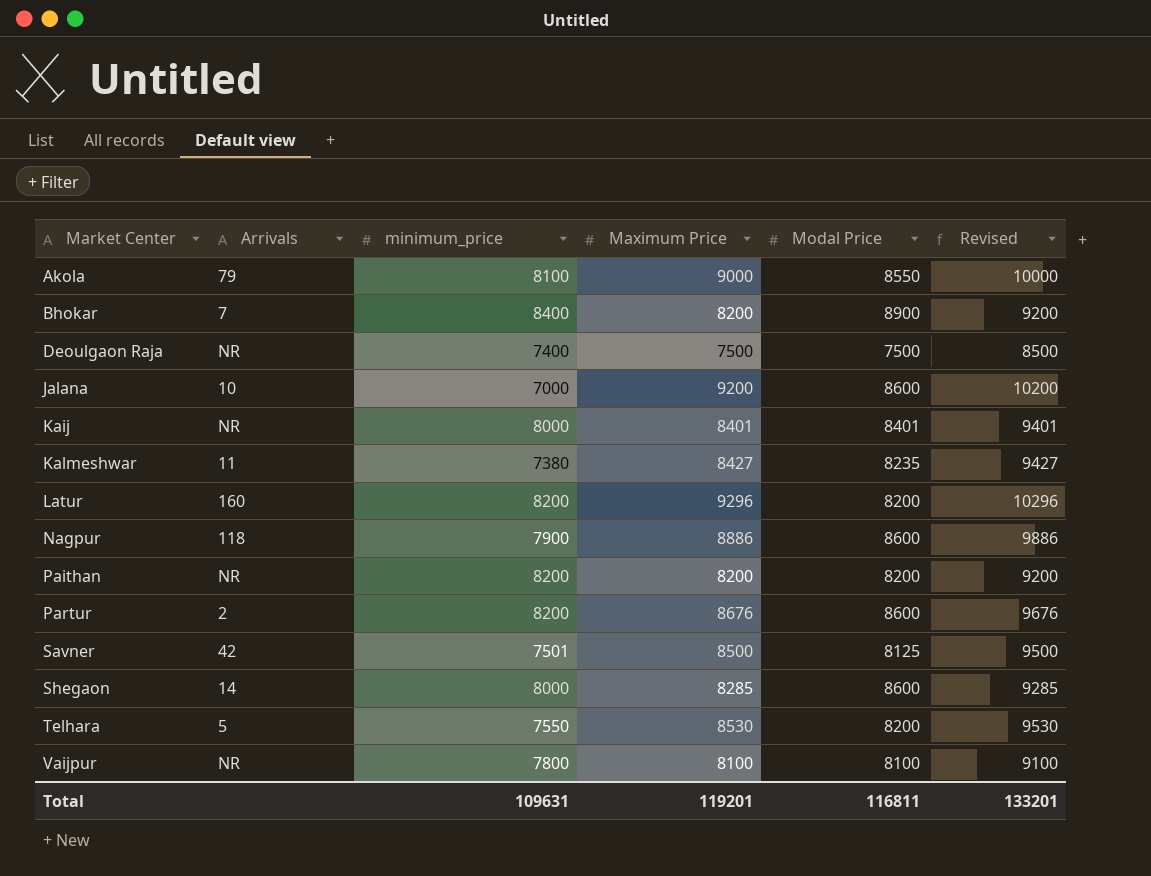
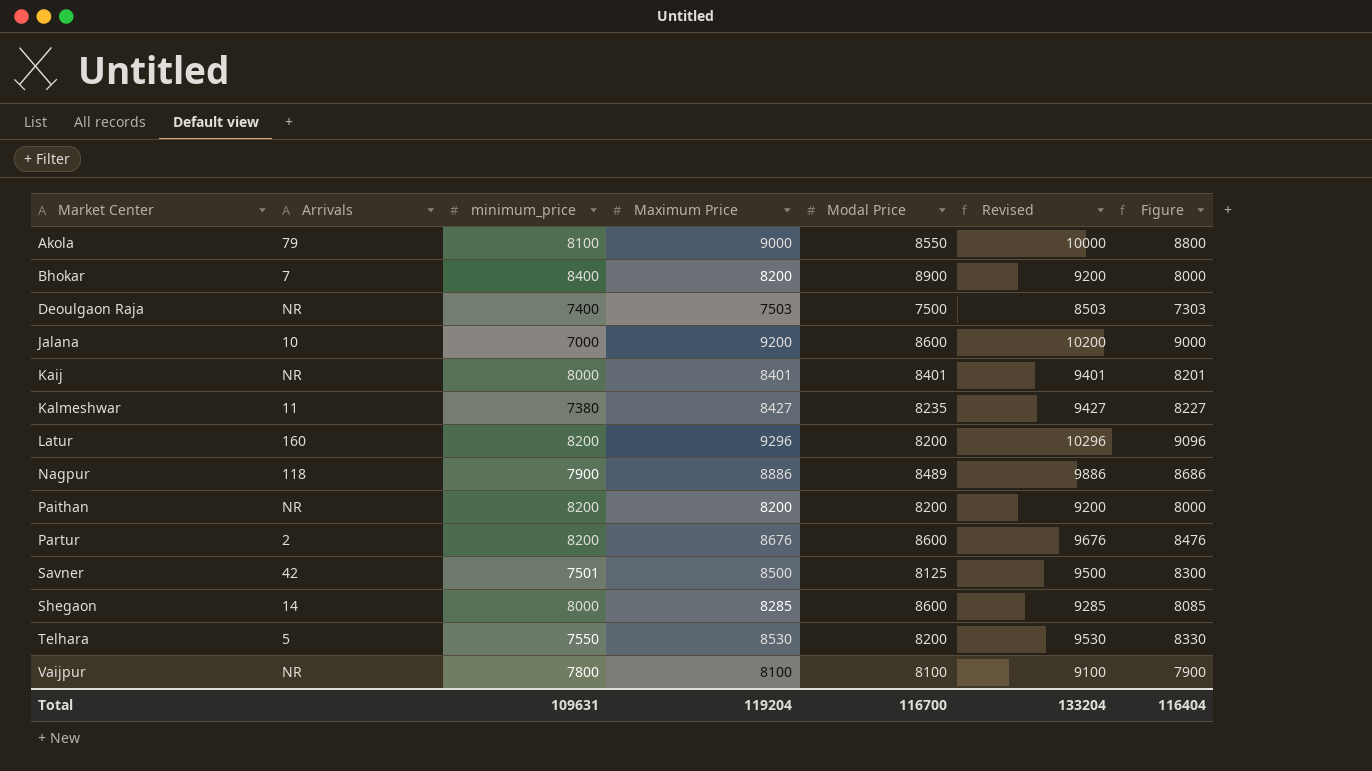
column Figure | formula: none -> [Maximum Price] - 200
Deoulgaon Raja | Maximum Price: 7500 -> 7503
Deoulgaon Raja | Revised: 8500 -> 8503
Nagpur | Modal Price: 8600 -> 8489
Total | Maximum Price: 119201 -> 119204
Total | Modal Price: 116811 -> 116700
Total | Revised: 133201 -> 133204

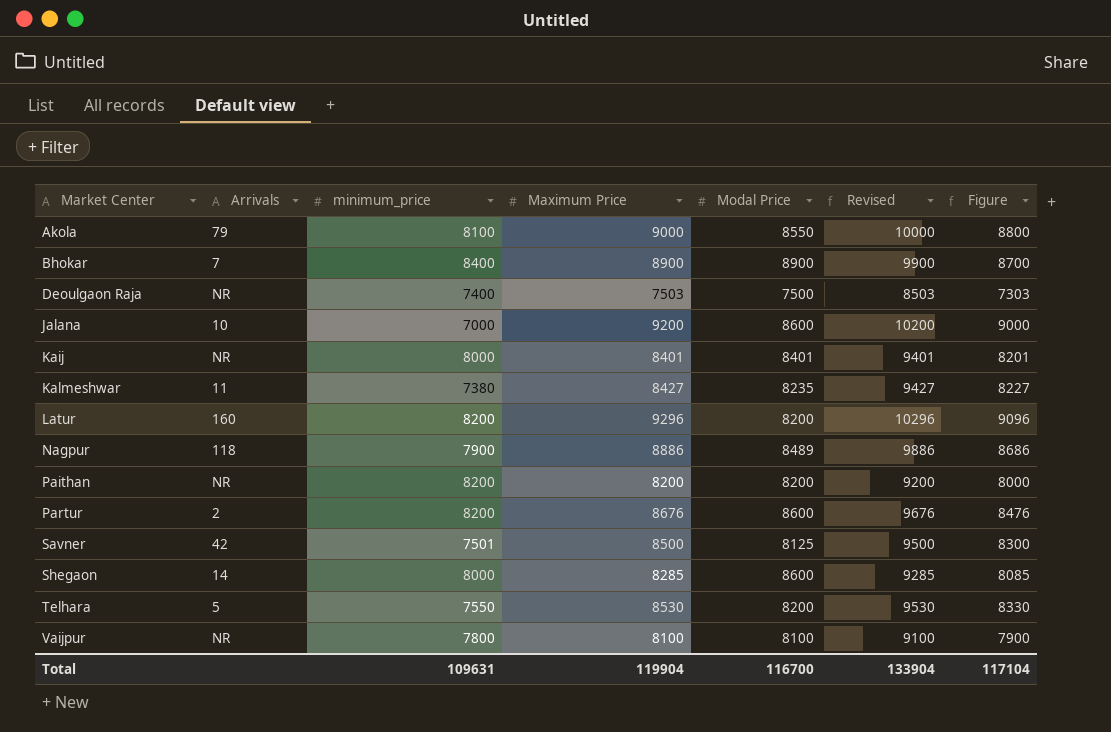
Bhokar | Maximum Price: 8200 -> 8900
Bhokar | Revised: 9200 -> 9900
Bhokar | Figure: 8000 -> 8700
Total | Maximum Price: 119204 -> 119904
Total | Revised: 133204 -> 133904
Total | Figure: 116404 -> 117104

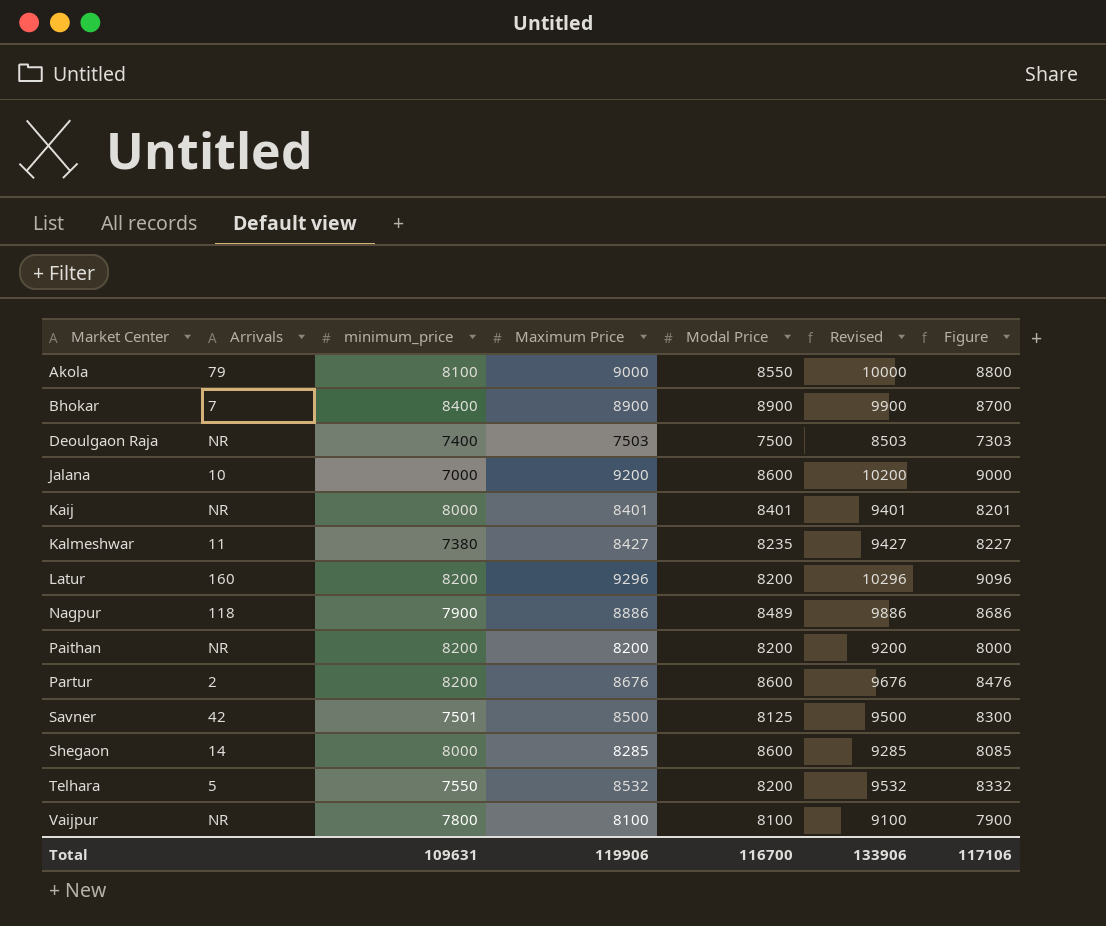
Telhara | Maximum Price: 8530 -> 8532
Telhara | Revised: 9530 -> 9532
Telhara | Figure: 8330 -> 8332
Total | Maximum Price: 119904 -> 119906
Total | Revised: 133904 -> 133906
Total | Figure: 117104 -> 117106

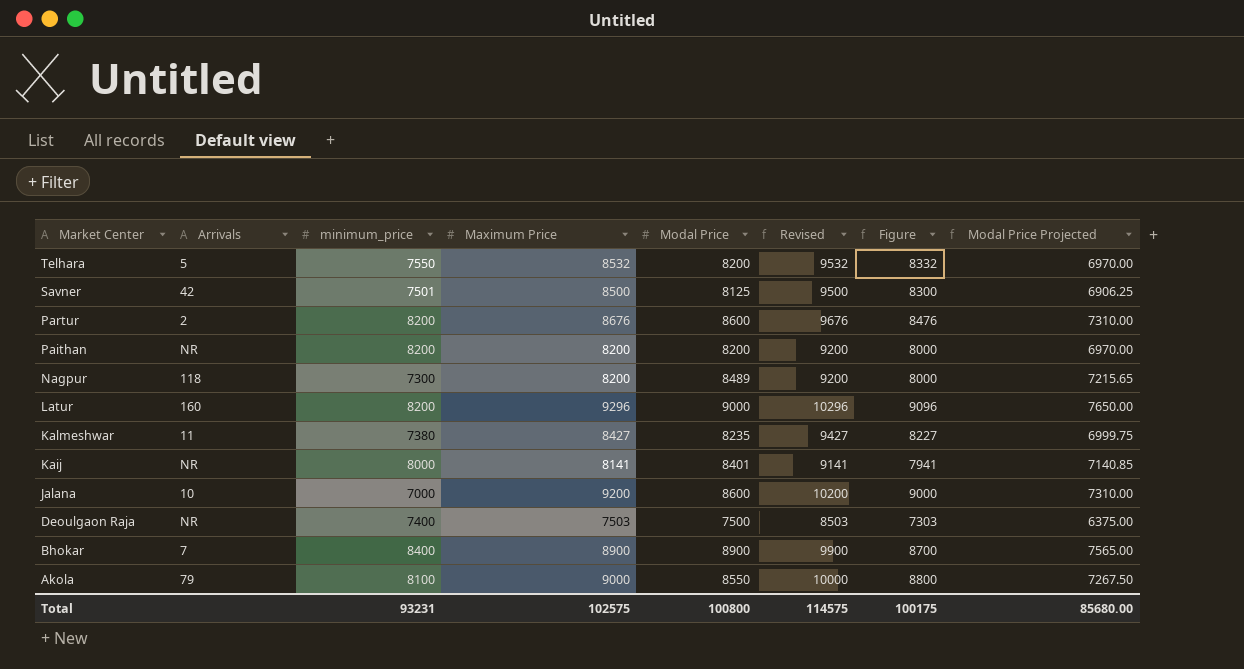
row order: Market Center ascending -> Market Center descending
column Modal Price Projected | formula: none -> [Modal Price] * 0.85
row Shegaon: 14 | 8000 | 8285 | 8600 | 9285 | 8085 -> none
row Vaijpur: NR | 7800 | 8100 | 8100 | 9100 | 7900 -> none
Nagpur | minimum_price: 7900 -> 7300
Nagpur | Maximum Price: 8886 -> 8200
Nagpur | Revised: 9886 -> 9200
Nagpur | Figure: 8686 -> 8000
Latur | Modal Price: 8200 -> 9000
Kaij | Maximum Price: 8401 -> 8141
Kaij | Revised: 9401 -> 9141
Kaij | Figure: 8201 -> 7941
Total | minimum_price: 109631 -> 93231
Total | Maximum Price: 119906 -> 102575
Total | Modal Price: 116700 -> 100800
Total | Revised: 133906 -> 114575
Total | Figure: 117106 -> 100175

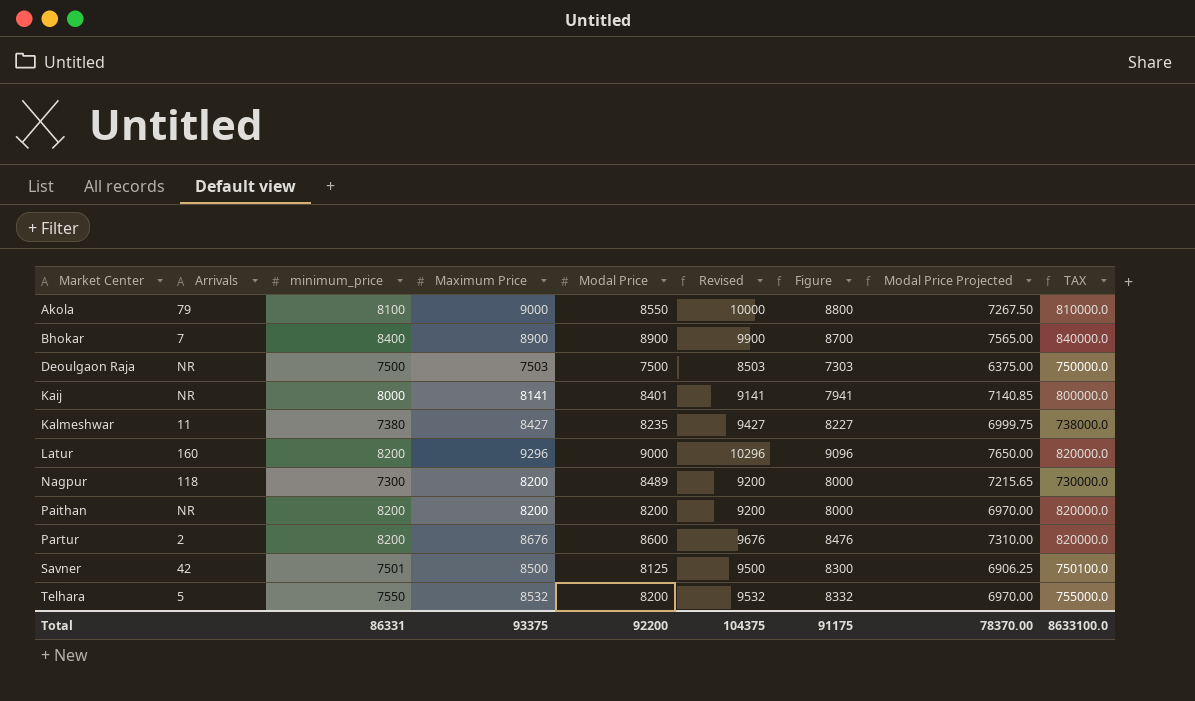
row order: Market Center descending -> Market Center ascending
column TAX | formula: none -> [minimum_price] * 100
row Jalana: 10 | 7000 | 9200 | 8600 | 10200 | 9000 | 7310.00 -> none
Deoulgaon Raja | minimum_price: 7400 -> 7500
Total | minimum_price: 93231 -> 86331
Total | Maximum Price: 102575 -> 93375
Total | Modal Price: 100800 -> 92200
Total | Revised: 114575 -> 104375
Total | Figure: 100175 -> 91175
Total | Modal Price Projected: 85680.00 -> 78370.00

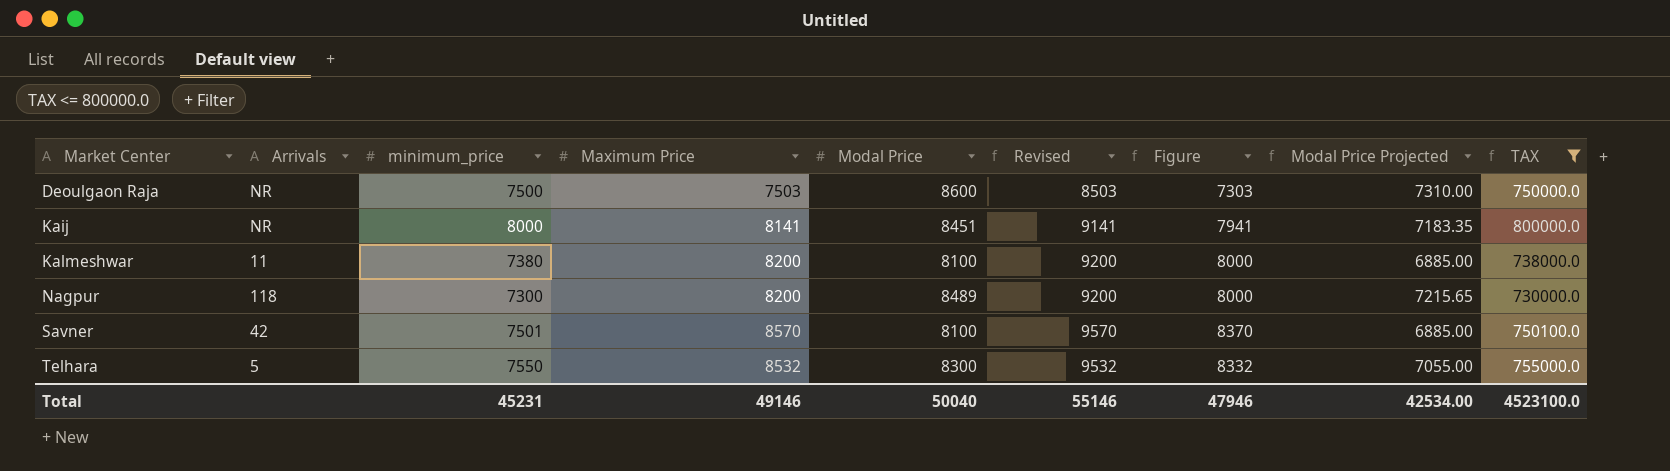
filter: none -> TAX <= 800000.0
Deoulgaon Raja | Modal Price: 7500 -> 8600
Deoulgaon Raja | Modal Price Projected: 6375.00 -> 7310.00
Kaij | Modal Price: 8401 -> 8451
Kaij | Modal Price Projected: 7140.85 -> 7183.35
Kalmeshwar | Maximum Price: 8427 -> 8200
Kalmeshwar | Modal Price: 8235 -> 8100
Kalmeshwar | Revised: 9427 -> 9200
Kalmeshwar | Figure: 8227 -> 8000
Kalmeshwar | Modal Price Projected: 6999.75 -> 6885.00
Savner | Maximum Price: 8500 -> 8570
Savner | Modal Price: 8125 -> 8100
Savner | Revised: 9500 -> 9570
Savner | Figure: 8300 -> 8370
Savner | Modal Price Projected: 6906.25 -> 6885.00
Telhara | Modal Price: 8200 -> 8300
Telhara | Modal Price Projected: 6970.00 -> 7055.00
Total | minimum_price: 86331 -> 45231
Total | Maximum Price: 93375 -> 49146
Total | Modal Price: 92200 -> 50040
Total | Revised: 104375 -> 55146
Total | Figure: 91175 -> 47946
Total | Modal Price Projected: 78370.00 -> 42534.00
Total | TAX: 8633100.0 -> 4523100.0

